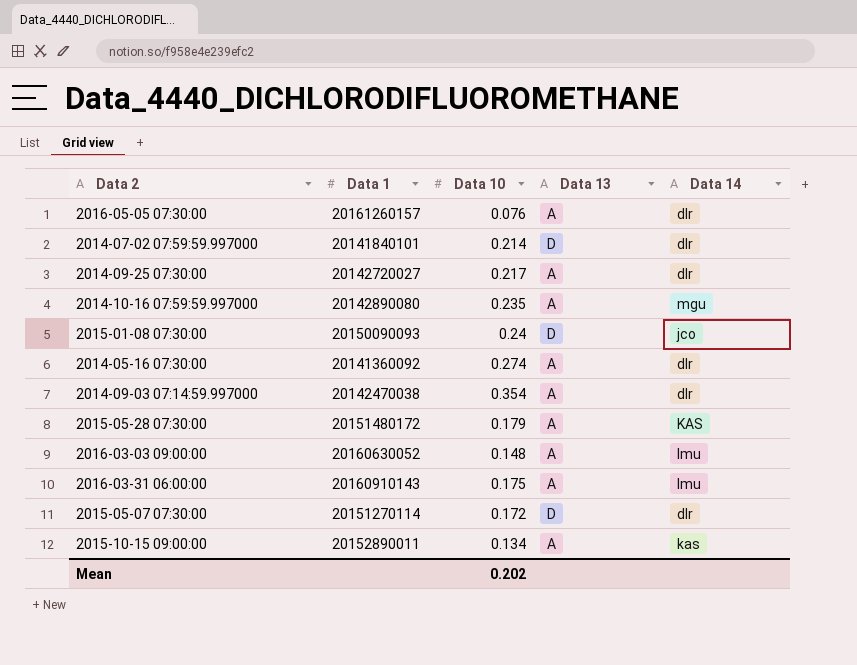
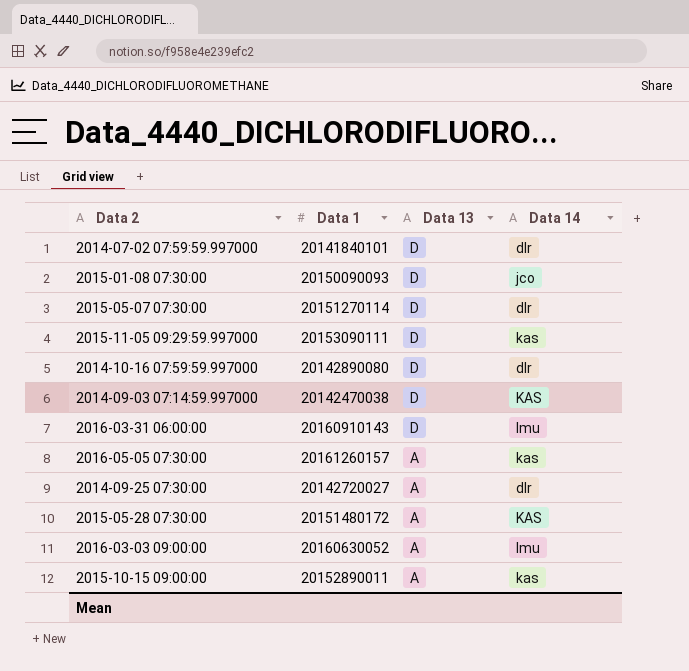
row order: none -> Data 13 descending
column Data 10 | position: 3 -> none
row 2014-05-16 07:30:00: 20141360092 | 0.274 | A | dlr -> none
row 2015-11-05 09:29:59.997000: none -> 20153090111 | D | kas
2014-10-16 07:59:59.997000 | Data 13: A -> D
2014-10-16 07:59:59.997000 | Data 14: mgu -> dlr
2014-09-03 07:14:59.997000 | Data 13: A -> D
2014-09-03 07:14:59.997000 | Data 14: dlr -> KAS
2016-03-31 06:00:00 | Data 13: A -> D
2016-05-05 07:30:00 | Data 14: dlr -> kas

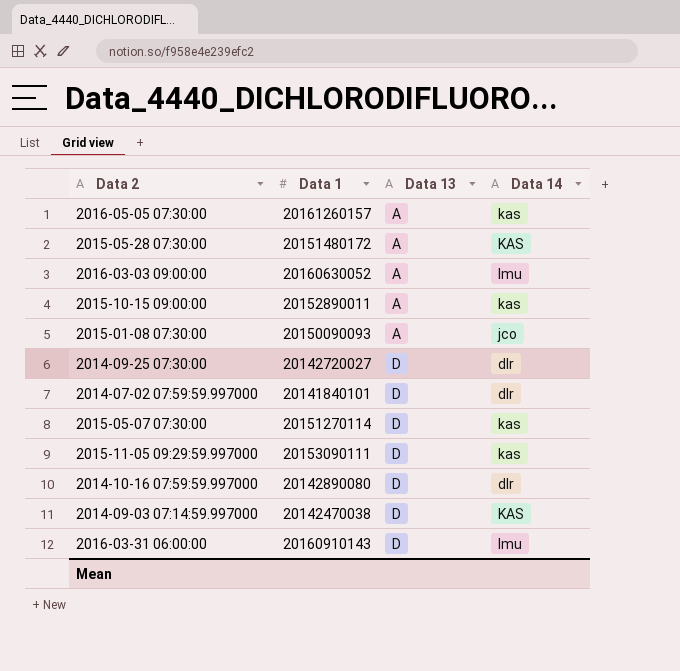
row order: Data 13 descending -> Data 13 ascending
2015-01-08 07:30:00 | Data 13: D -> A
2014-09-25 07:30:00 | Data 13: A -> D
2015-05-07 07:30:00 | Data 14: dlr -> kas

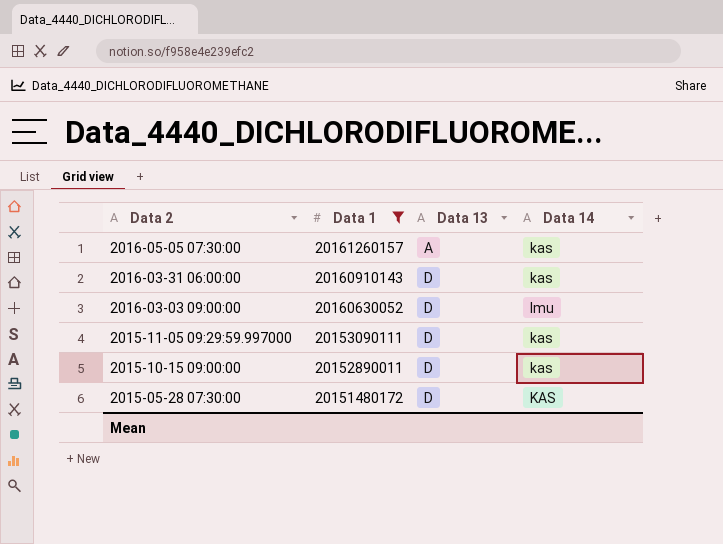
filter: none -> Data 1 >= 20151480172
row order: Data 13 ascending -> Data 2 descending
2016-03-31 06:00:00 | Data 14: lmu -> kas
2016-03-03 09:00:00 | Data 13: A -> D
2015-10-15 09:00:00 | Data 13: A -> D
2015-05-28 07:30:00 | Data 13: A -> D

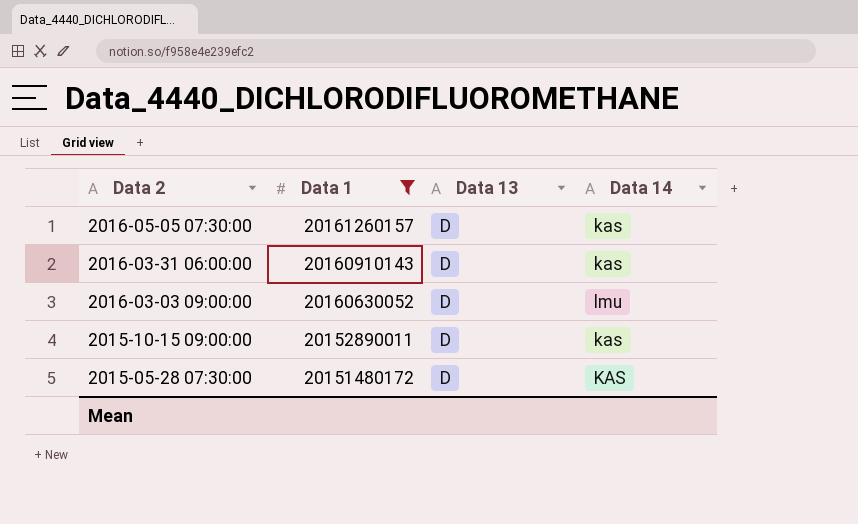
row 2015-11-05 09:29:59.997000: 20153090111 | D | kas -> none
2016-05-05 07:30:00 | Data 13: A -> D

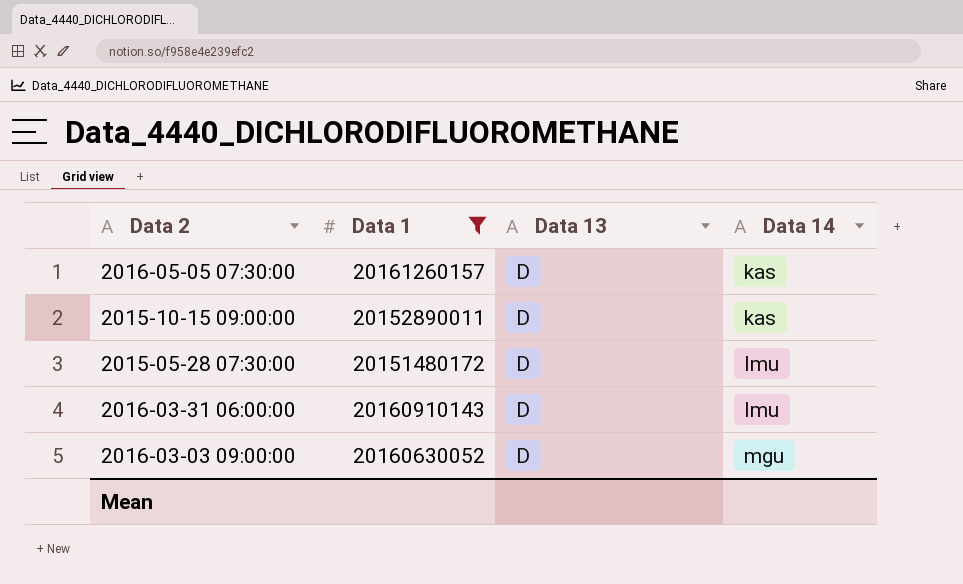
row order: Data 2 descending -> Data 14 ascending
2015-05-28 07:30:00 | Data 14: KAS -> lmu
2016-03-31 06:00:00 | Data 14: kas -> lmu
2016-03-03 09:00:00 | Data 14: lmu -> mgu

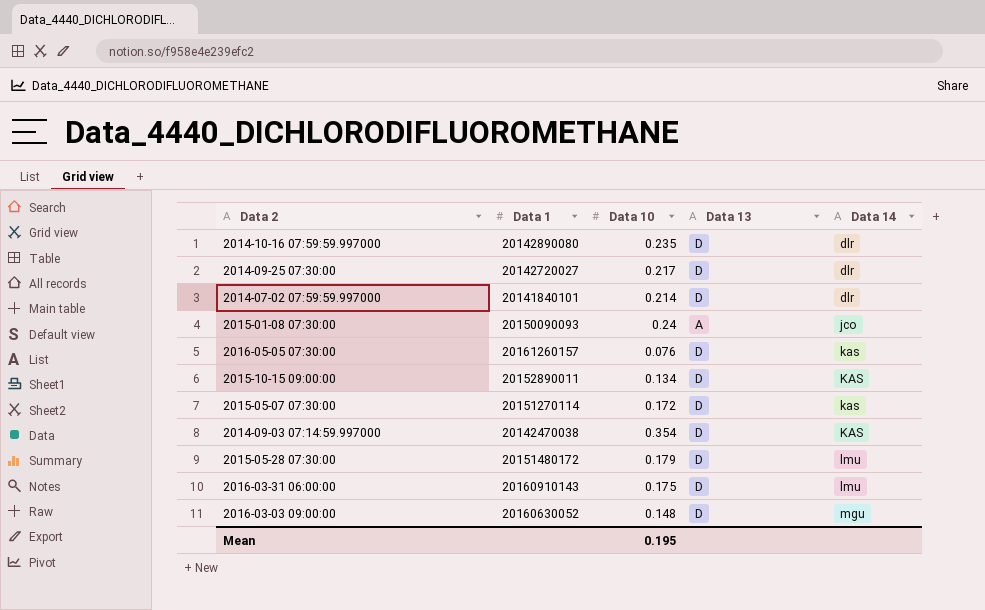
filter: Data 1 >= 20151480172 -> none
column Data 10 | position: none -> 3
2015-10-15 09:00:00 | Data 14: kas -> KAS

